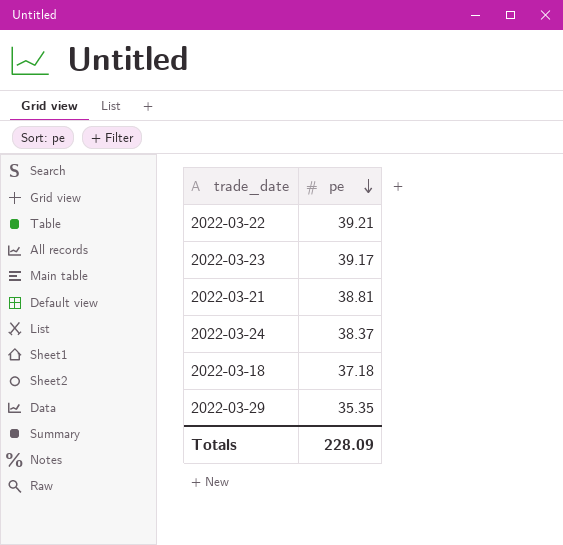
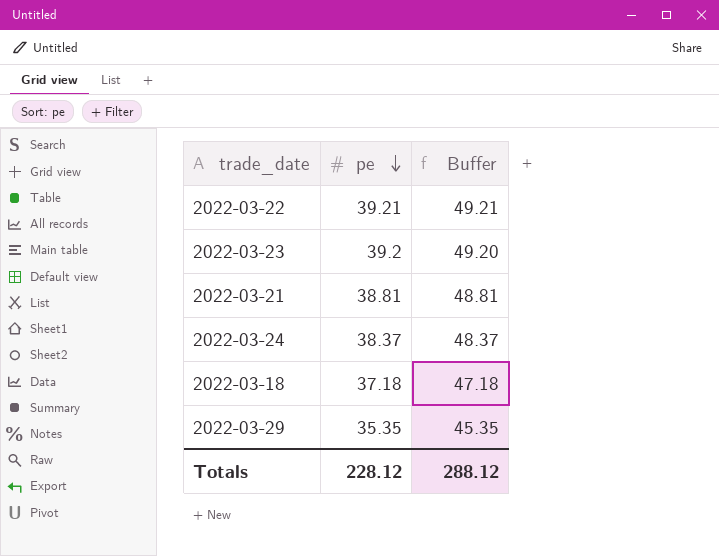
column Buffer | formula: none -> [pe] + 10
2022-03-23 | pe: 39.17 -> 39.2
Totals | pe: 228.09 -> 228.12

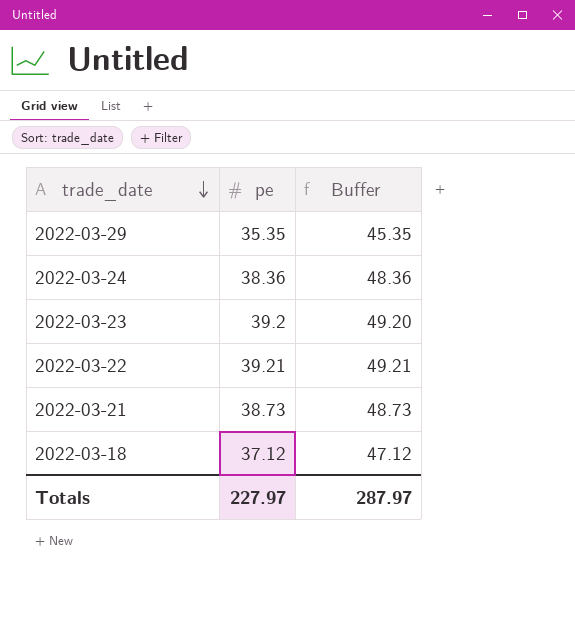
row order: pe descending -> trade_date descending
2022-03-24 | pe: 38.37 -> 38.36
2022-03-24 | Buffer: 48.37 -> 48.36
2022-03-21 | pe: 38.81 -> 38.73
2022-03-21 | Buffer: 48.81 -> 48.73
2022-03-18 | pe: 37.18 -> 37.12
2022-03-18 | Buffer: 47.18 -> 47.12
Totals | pe: 228.12 -> 227.97
Totals | Buffer: 288.12 -> 287.97

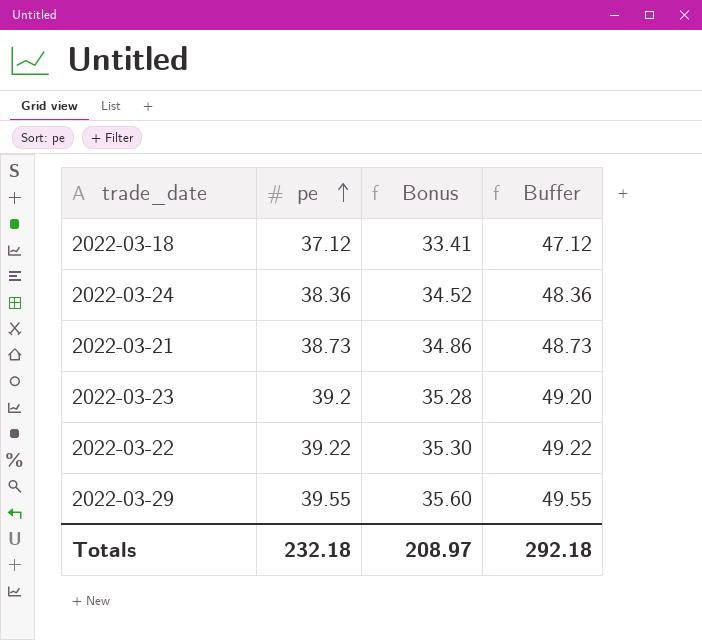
row order: trade_date descending -> pe ascending
column Bonus | formula: none -> [pe] * 0.9
2022-03-22 | pe: 39.21 -> 39.22
2022-03-22 | Buffer: 49.21 -> 49.22
2022-03-29 | pe: 35.35 -> 39.55
2022-03-29 | Buffer: 45.35 -> 49.55
Totals | pe: 227.97 -> 232.18
Totals | Buffer: 287.97 -> 292.18

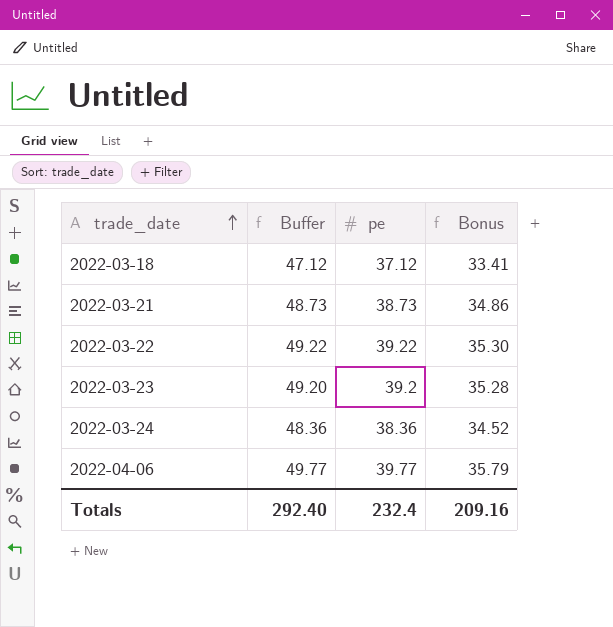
row order: pe ascending -> trade_date ascending
column Buffer | position: 4 -> 2
row 2022-03-29: 39.55 | 35.60 | 49.55 -> none
row 2022-04-06: none -> 49.77 | 39.77 | 35.79
Totals | Buffer: 292.18 -> 292.40
Totals | pe: 232.18 -> 232.4
Totals | Bonus: 208.97 -> 209.16

